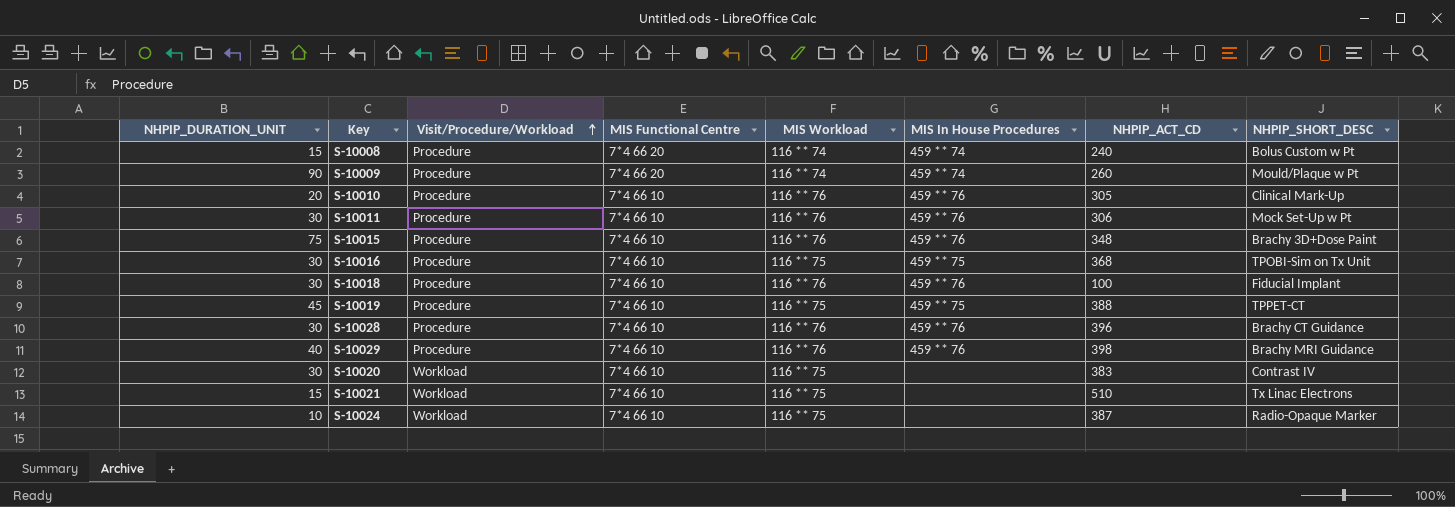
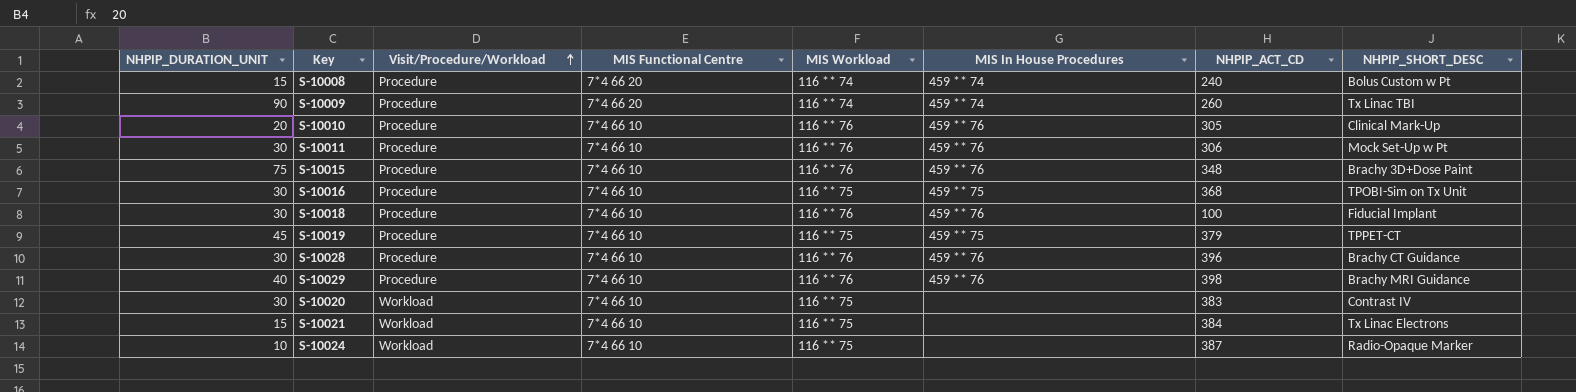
S-10009 | NHPIP_SHORT_DESC: Mould/Plaque w Pt -> Tx Linac TBI
S-10019 | NHPIP_ACT_CD: 388 -> 379
S-10021 | NHPIP_ACT_CD: 510 -> 384

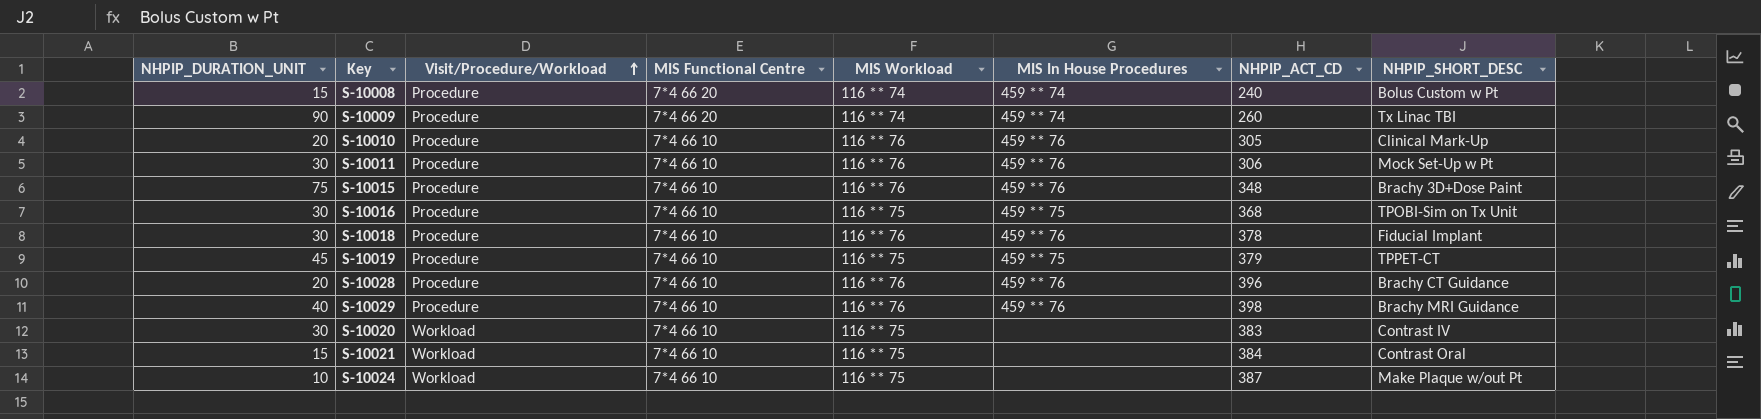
S-10018 | NHPIP_ACT_CD: 100 -> 378
S-10028 | NHPIP_DURATION_UNIT: 30 -> 20
S-10021 | NHPIP_SHORT_DESC: Tx Linac Electrons -> Contrast Oral
S-10024 | NHPIP_SHORT_DESC: Radio-Opaque Marker -> Make Plaque w/out Pt

